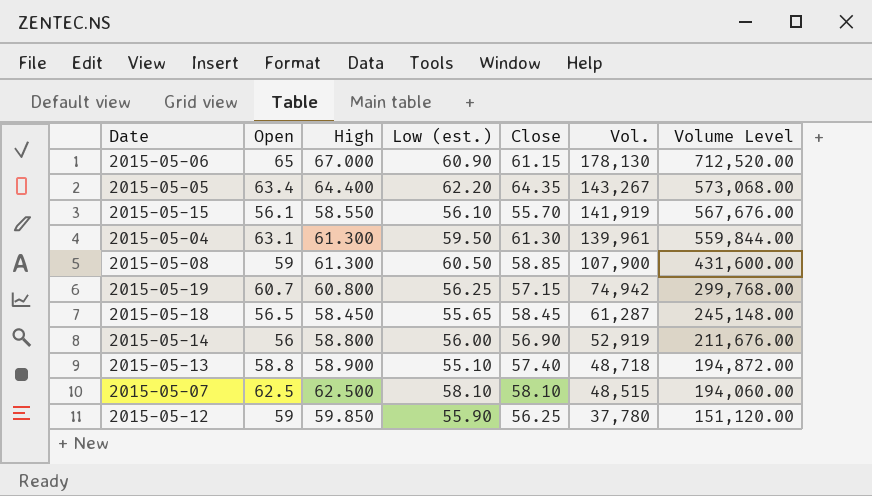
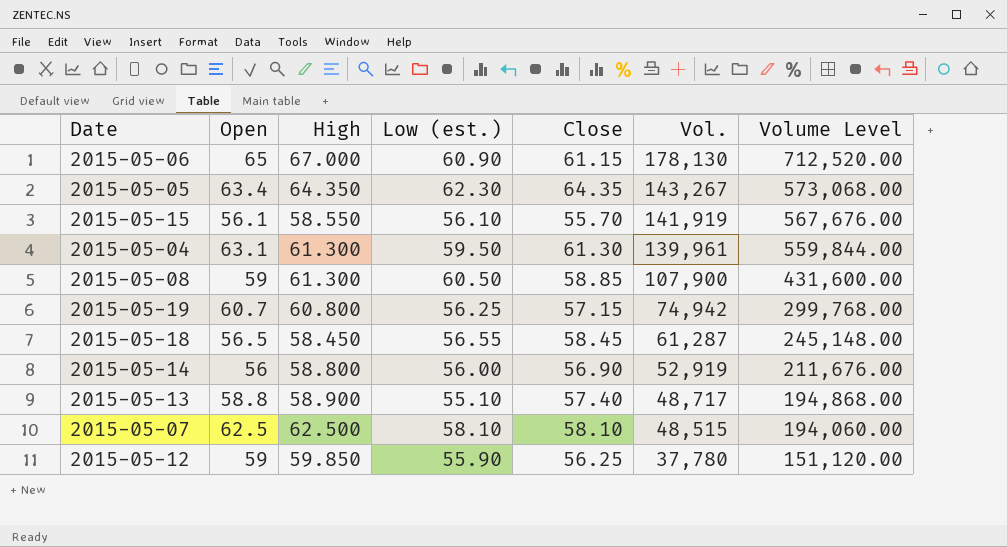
2015-05-05 | High: 64.400 -> 64.350
2015-05-05 | Low (est.): 62.20 -> 62.30
2015-05-18 | Low (est.): 55.65 -> 56.55
2015-05-13 | Vol.: 48,718 -> 48,717
2015-05-13 | Volume Level: 194,872.00 -> 194,868.00

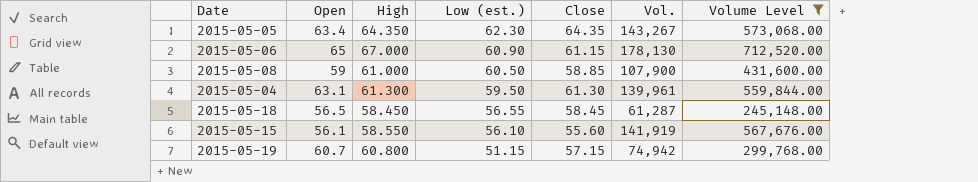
filter: none -> Volume Level >= 245,148.00
row order: Vol. descending -> Low (est.) descending
2015-05-08 | High: 61.300 -> 61.000
2015-05-15 | Close: 55.70 -> 55.60
2015-05-19 | Low (est.): 56.25 -> 51.15

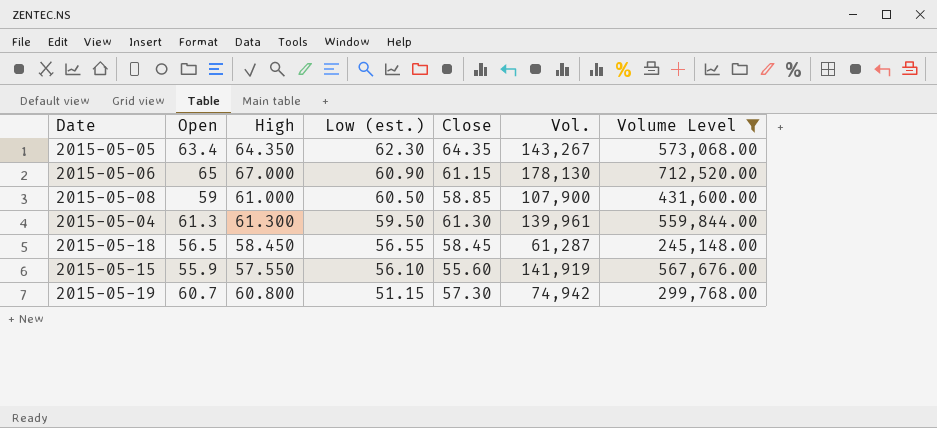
2015-05-04 | Open: 63.1 -> 61.3
2015-05-15 | Open: 56.1 -> 55.9
2015-05-15 | High: 58.550 -> 57.550
2015-05-19 | Close: 57.15 -> 57.30

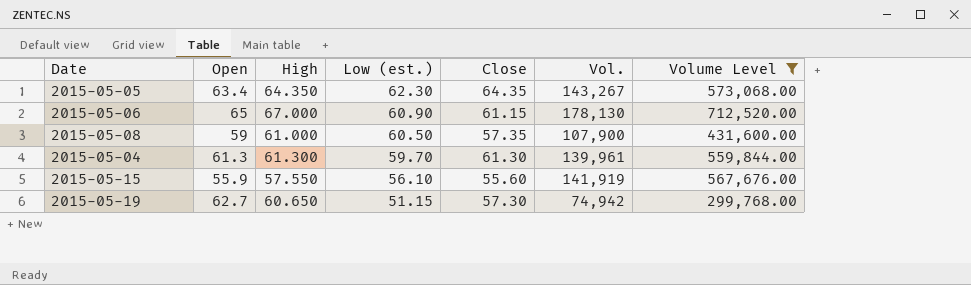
row 2015-05-18: 56.5 | 58.450 | 56.55 | 58.45 | 61,287 | 245,148.00 -> none
2015-05-08 | Close: 58.85 -> 57.35
2015-05-04 | Low (est.): 59.50 -> 59.70
2015-05-19 | Open: 60.7 -> 62.7
2015-05-19 | High: 60.800 -> 60.650

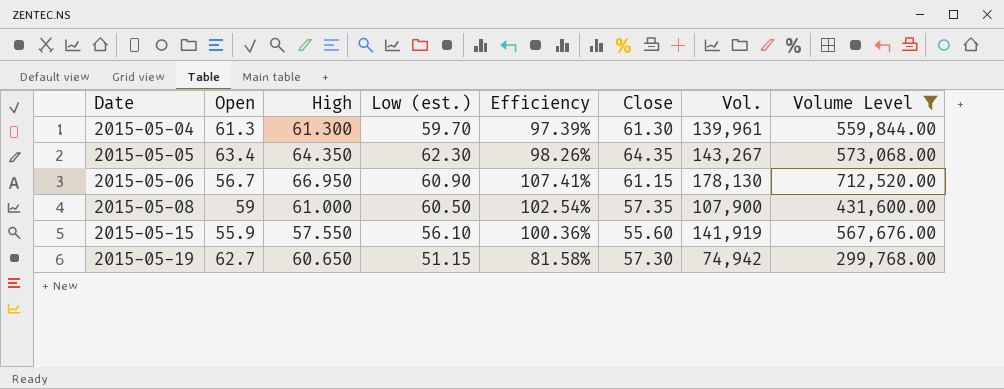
row order: Low (est.) descending -> Date ascending
column Efficiency | formula: none -> [Low (est.)] / [Open]
2015-05-06 | Open: 65 -> 56.7
2015-05-06 | High: 67.000 -> 66.950

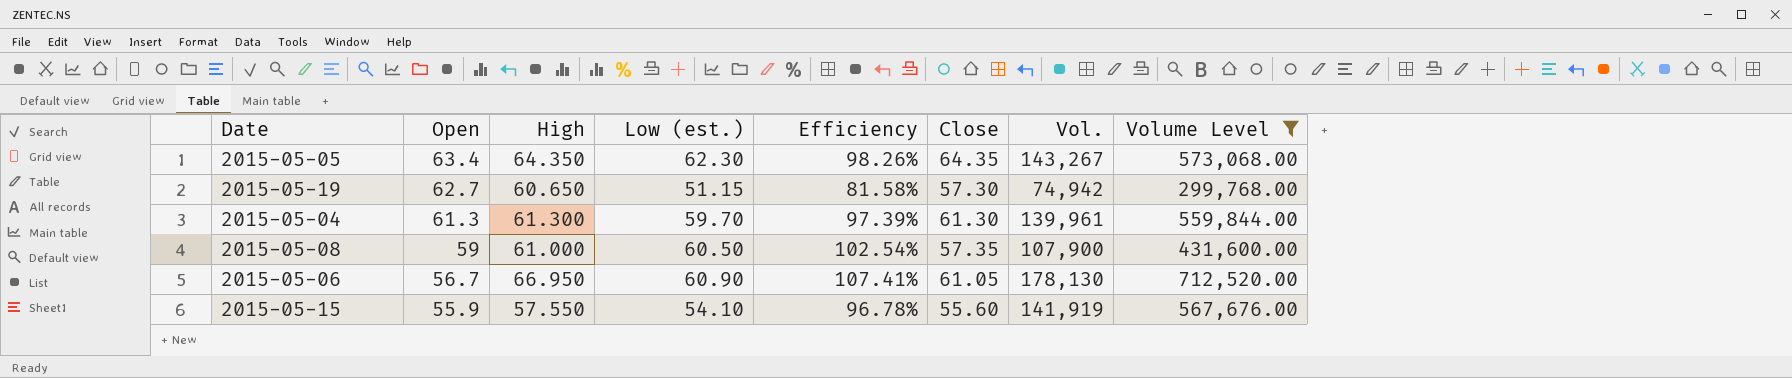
row order: Date ascending -> Open descending
2015-05-06 | Close: 61.15 -> 61.05
2015-05-15 | Low (est.): 56.10 -> 54.10
2015-05-15 | Efficiency: 100.36% -> 96.78%

